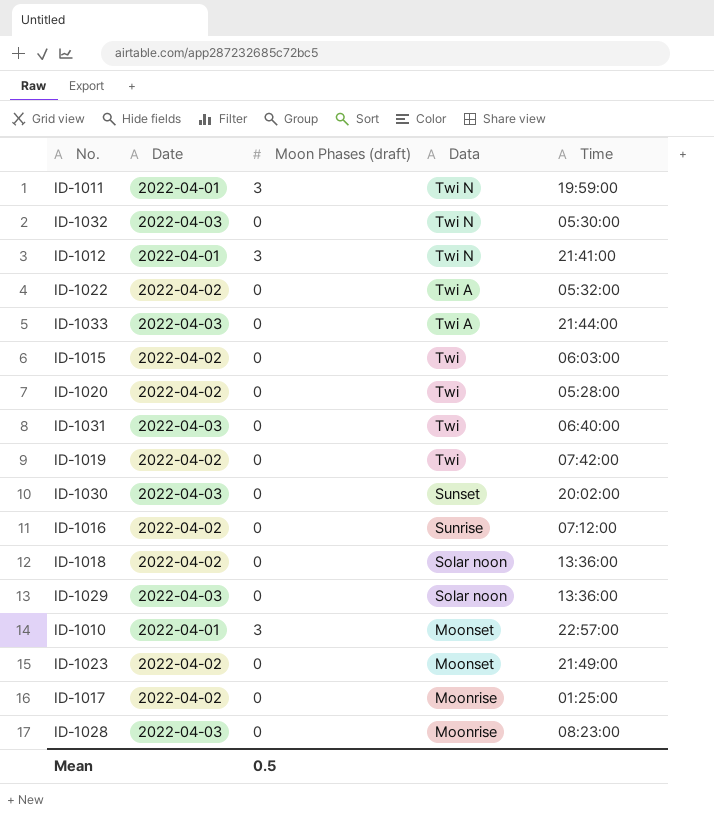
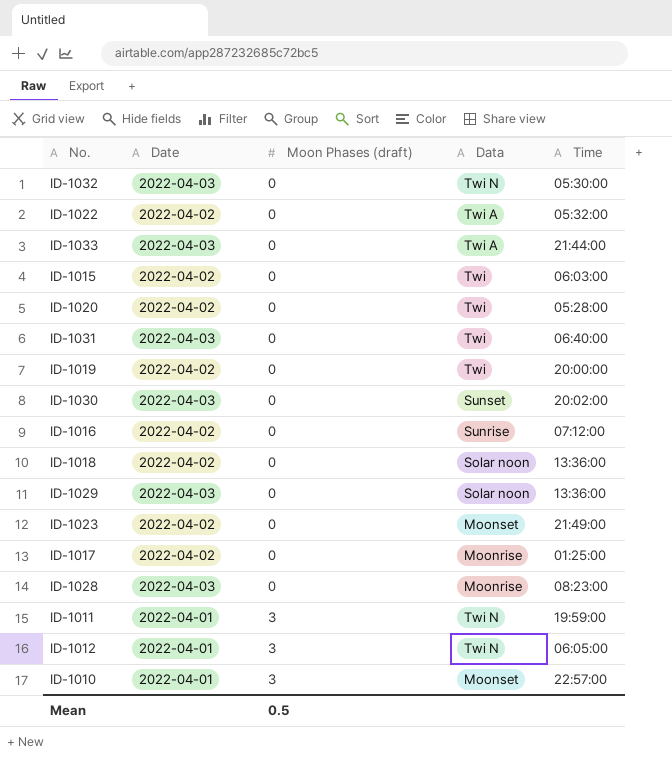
row order: Data descending -> Moon Phases (draft) ascending
ID-1019 | Time: 07:42:00 -> 20:00:00
ID-1012 | Time: 21:41:00 -> 06:05:00

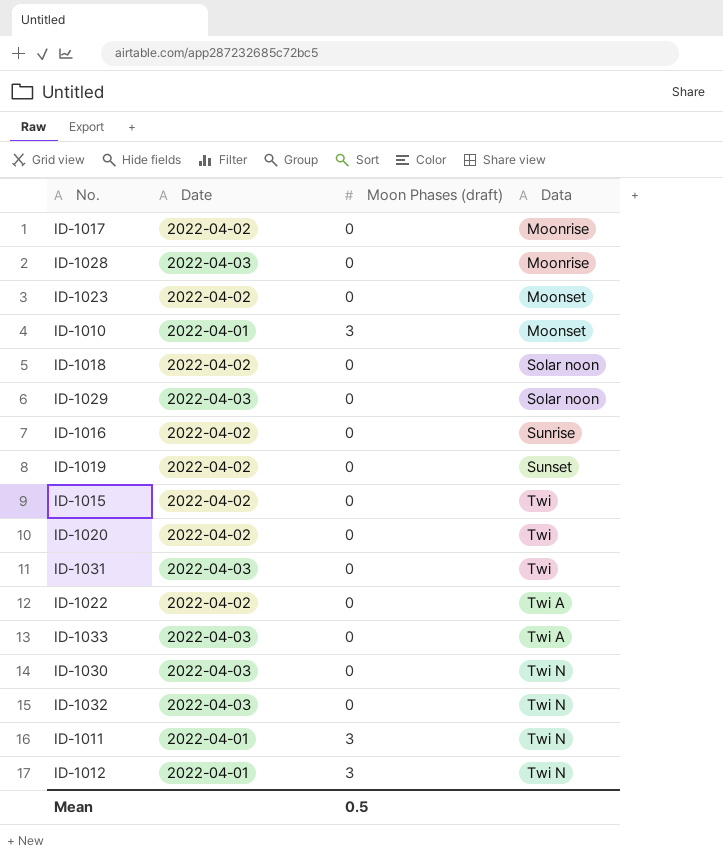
row order: Moon Phases (draft) ascending -> Data ascending
column Time | position: 5 -> none
ID-1019 | Data: Twi -> Sunset
ID-1030 | Data: Sunset -> Twi N

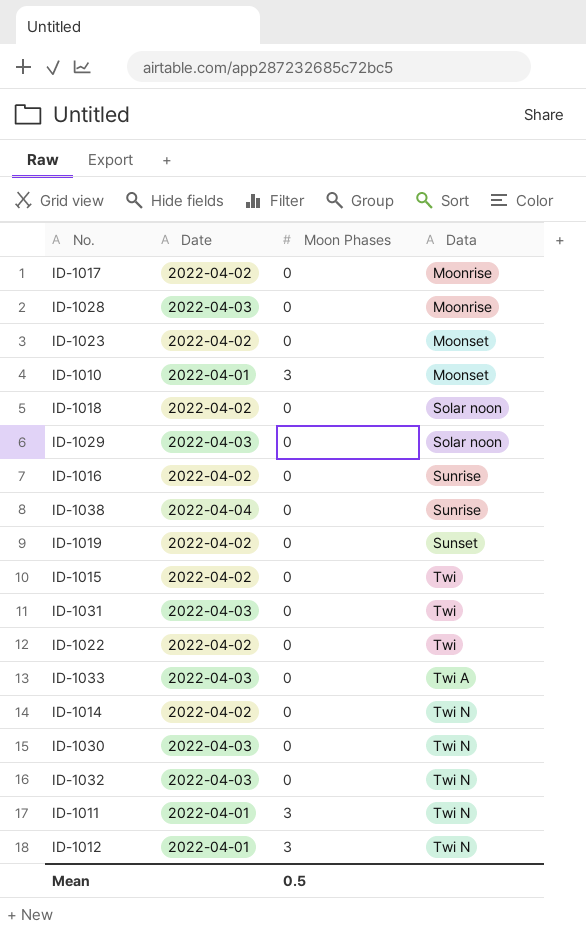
column name: Moon Phases (draft) -> Moon Phases
row ID-1020: 2022-04-02 | 0 | Twi -> none
row ID-1038: none -> 2022-04-04 | 0 | Sunrise
ID-1022 | Data: Twi A -> Twi
row ID-1014: none -> 2022-04-02 | 0 | Twi N

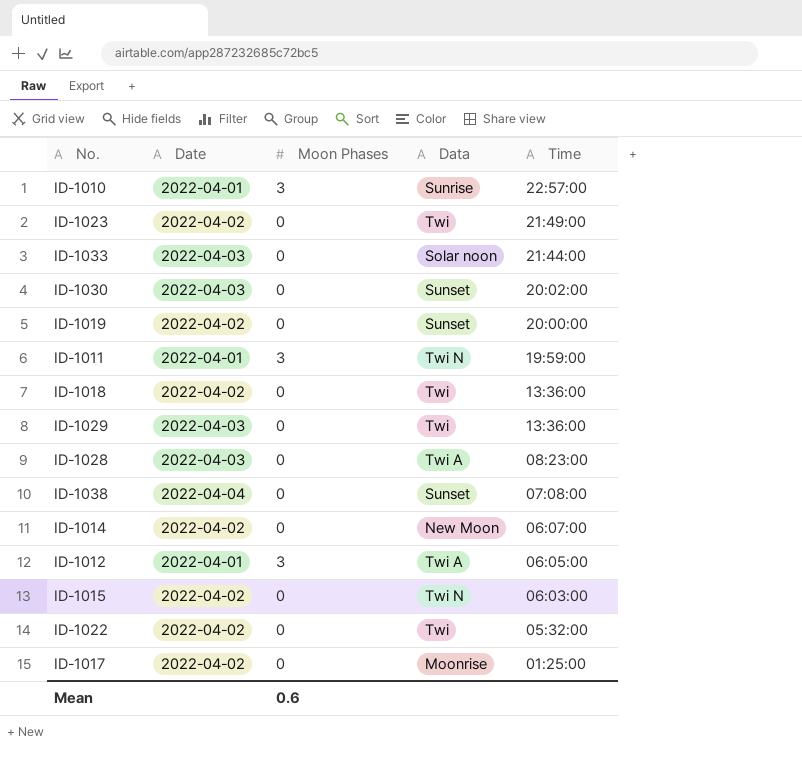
row order: Data ascending -> Time descending
column Time | position: none -> 5
row ID-1016: 2022-04-02 | 0 | Sunrise -> none
row ID-1031: 2022-04-03 | 0 | Twi -> none
row ID-1032: 2022-04-03 | 0 | Twi N -> none
ID-1010 | Data: Moonset -> Sunrise
ID-1023 | Data: Moonset -> Twi
ID-1033 | Data: Twi A -> Solar noon
ID-1030 | Data: Twi N -> Sunset
ID-1018 | Data: Solar noon -> Twi
ID-1029 | Data: Solar noon -> Twi
ID-1028 | Data: Moonrise -> Twi A
ID-1038 | Data: Sunrise -> Sunset
ID-1014 | Data: Twi N -> New Moon
ID-1012 | Data: Twi N -> Twi A
ID-1015 | Data: Twi -> Twi N
Mean | Moon Phases: 0.5 -> 0.6

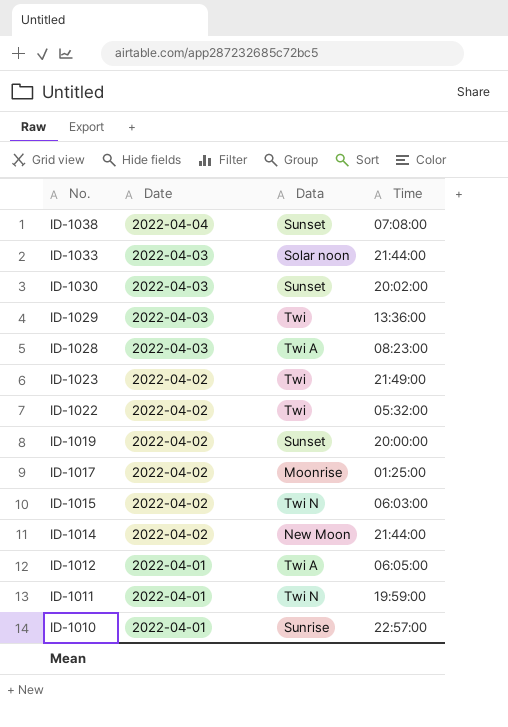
row order: Time descending -> No. descending
column Moon Phases | position: 3 -> none
row ID-1018: 2022-04-02 | 0 | Twi | 13:36:00 -> none
ID-1014 | Time: 06:07:00 -> 21:44:00

